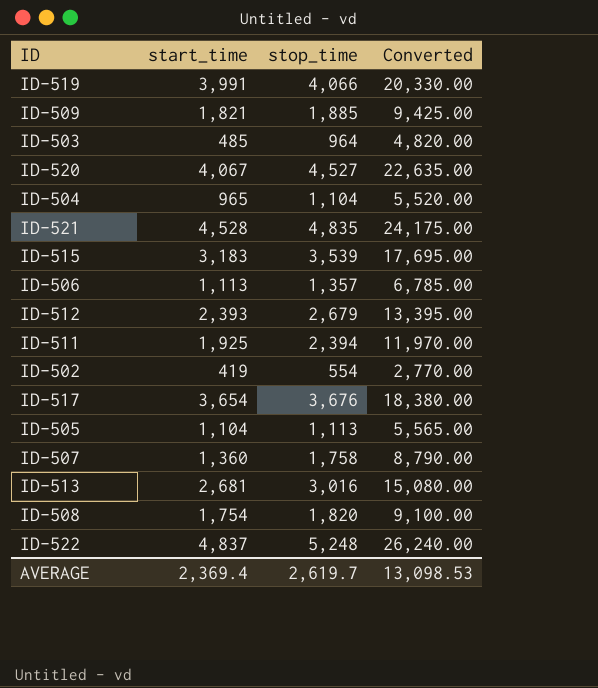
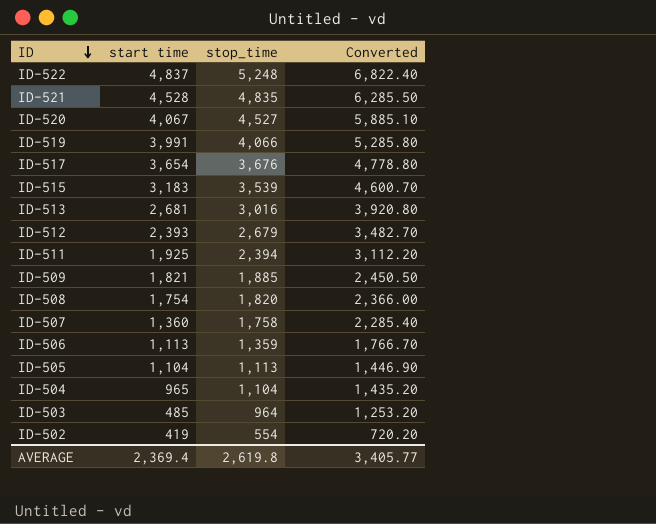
row order: none -> ID descending
column name: start_time -> start time
column Converted | formula: [stop_time] * 5 -> [stop_time] * 1.3
ID-506 | stop_time: 1,357 -> 1,359
AVERAGE | stop_time: 2,619.7 -> 2,619.8
AVERAGE | Converted: 13,098.53 -> 3,405.77

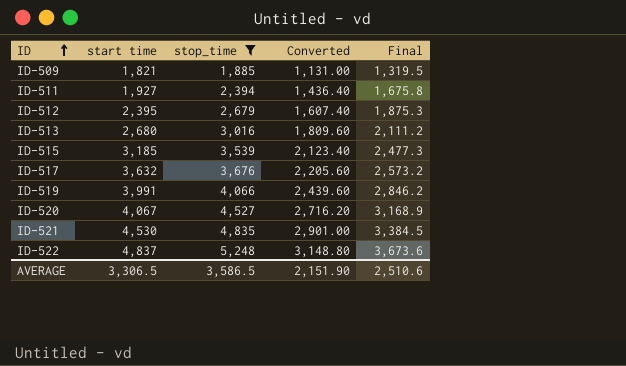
filter: none -> stop_time >= 1,885
row order: ID descending -> ID ascending
column Converted | formula: [stop_time] * 1.3 -> [stop_time] * 0.6
column Final | formula: none -> [stop_time] * 0.7
ID-511 | start time: 1,925 -> 1,927
ID-512 | start time: 2,393 -> 2,395
ID-513 | start time: 2,681 -> 2,680
ID-515 | start time: 3,183 -> 3,185
ID-517 | start time: 3,654 -> 3,632
ID-521 | start time: 4,528 -> 4,530
AVERAGE | start time: 2,369.4 -> 3,306.5
AVERAGE | stop_time: 2,619.8 -> 3,586.5
AVERAGE | Converted: 3,405.77 -> 2,151.90

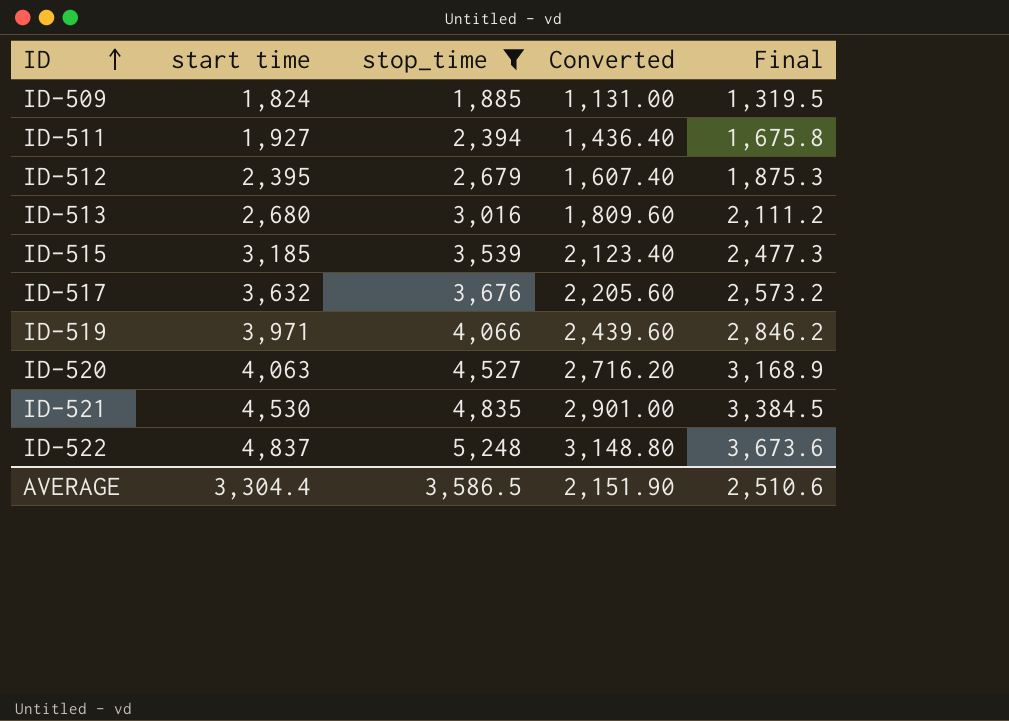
ID-509 | start time: 1,821 -> 1,824
ID-519 | start time: 3,991 -> 3,971
ID-520 | start time: 4,067 -> 4,063
AVERAGE | start time: 3,306.5 -> 3,304.4

